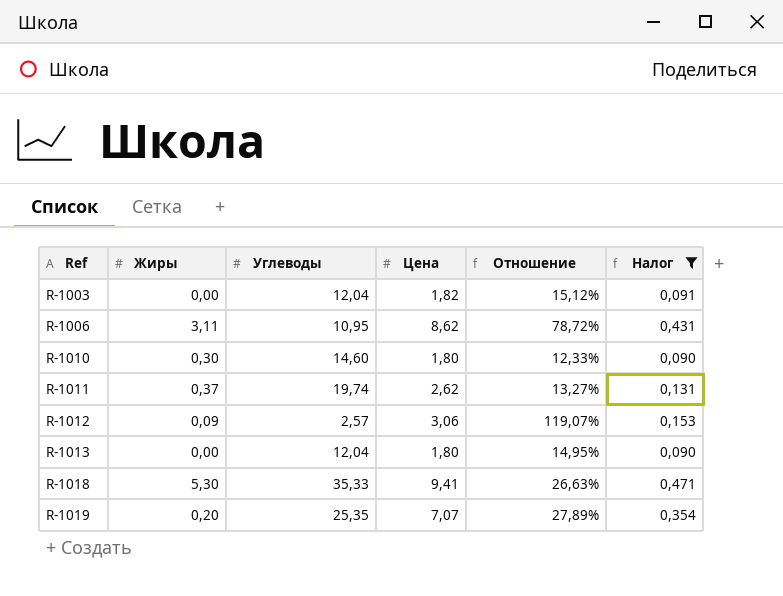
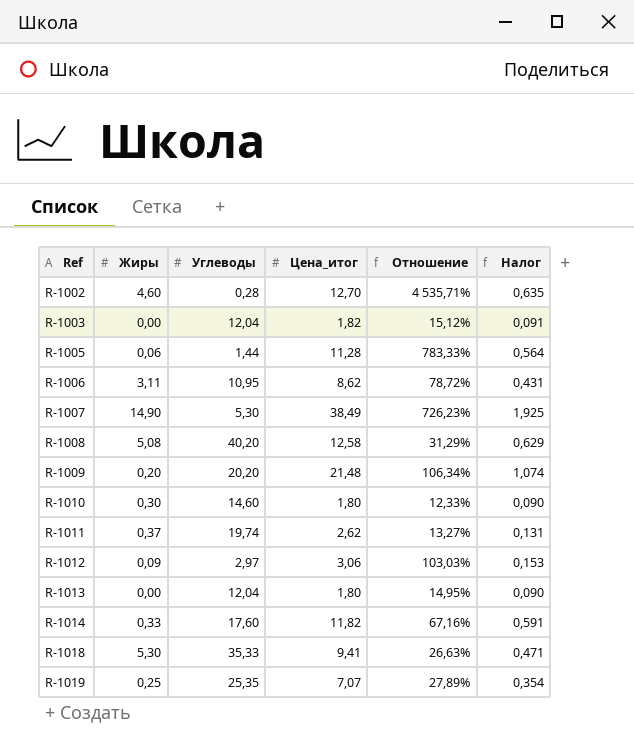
filter: Налог <= 0,471 -> none
column name: Цена -> Цена_итог
R-1012 | Углеводы: 2,57 -> 2,97
R-1012 | Отношение: 119,07% -> 103,03%
R-1019 | Жиры: 0,20 -> 0,25

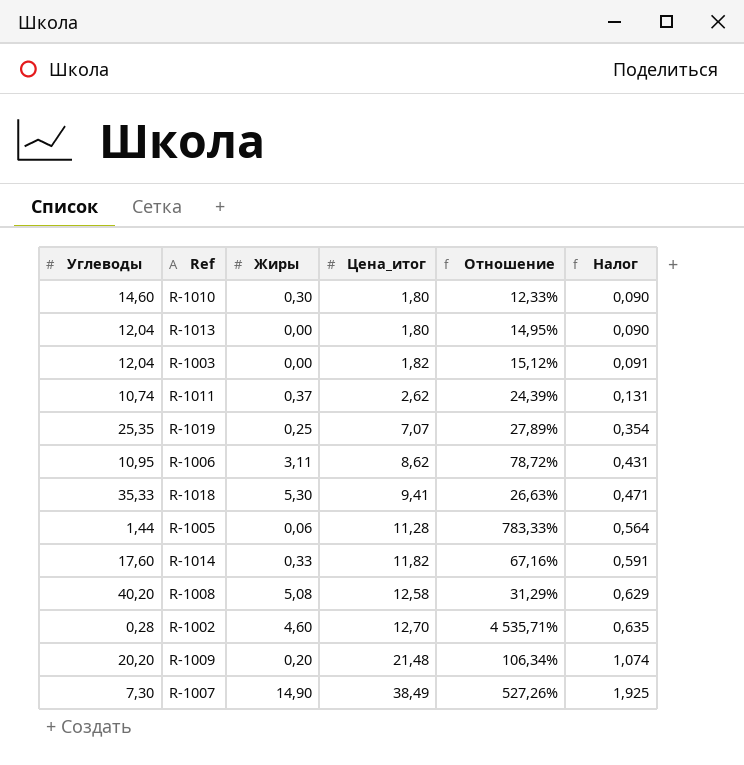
row order: Ref ascending -> Цена_итог ascending
column Углеводы | position: 3 -> 1
row R-1012: 0,09 | 2,97 | 3,06 | 103,03% | 0,153 -> none
R-1011 | Углеводы: 19,74 -> 10,74
R-1011 | Отношение: 13,27% -> 24,39%
R-1007 | Углеводы: 5,30 -> 7,30
R-1007 | Отношение: 726,23% -> 527,26%

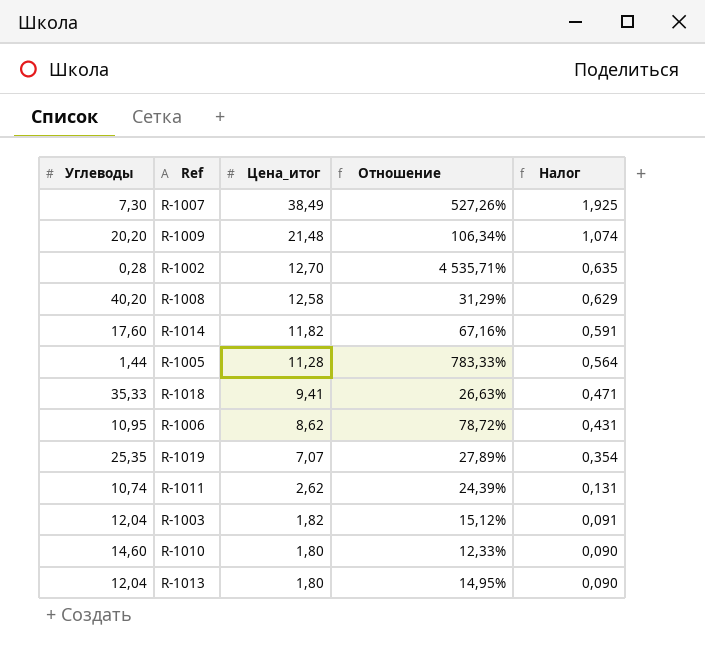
row order: Цена_итог ascending -> Цена_итог descending
column Жиры | position: 3 -> none

